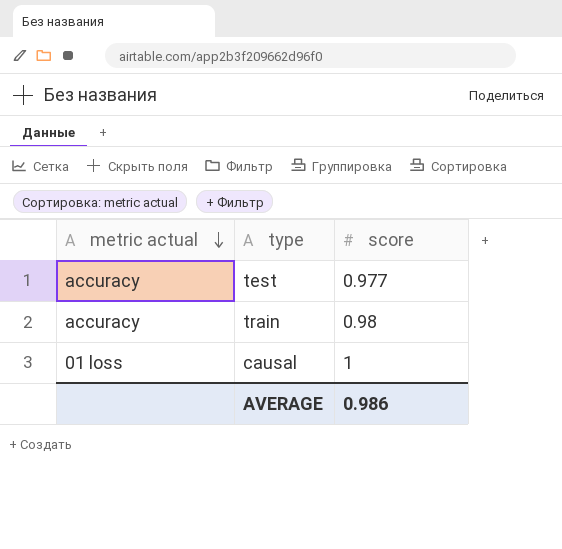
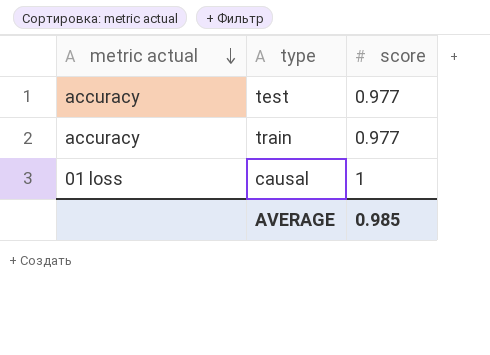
train | score: 0.98 -> 0.977
AVERAGE | score: 0.986 -> 0.985

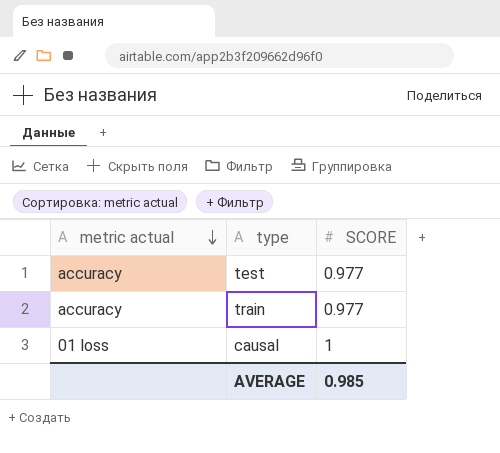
column name: score -> SCORE

